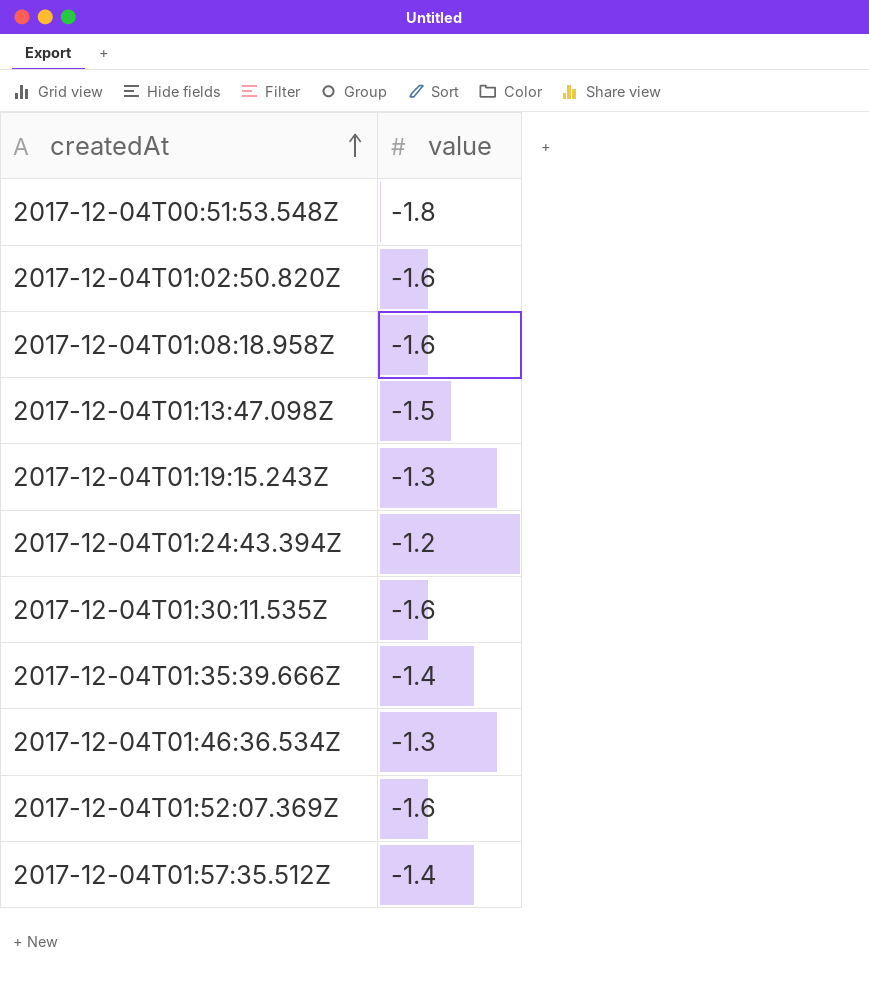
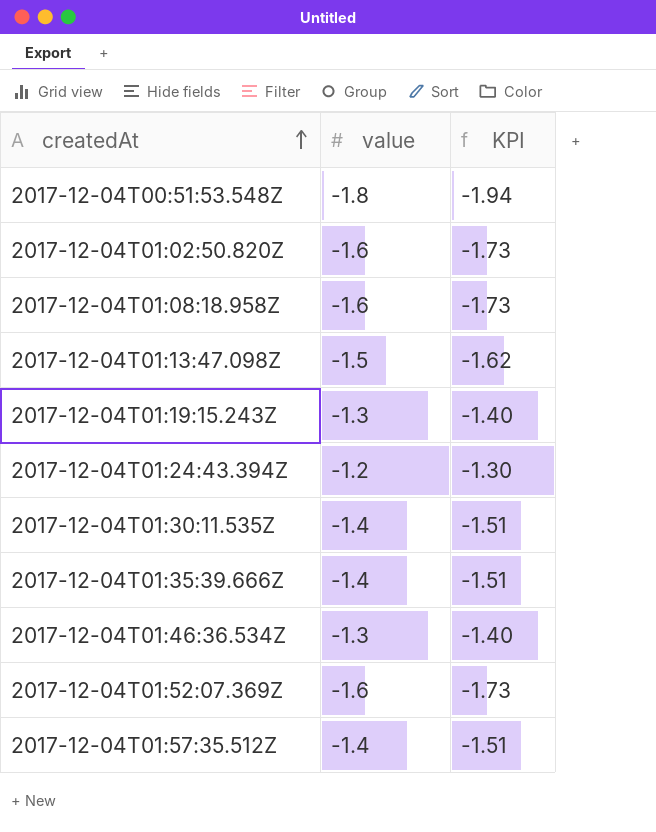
column KPI | formula: none -> [value] * 1.08
2017-12-04T01:30:11.535Z | value: -1.6 -> -1.4

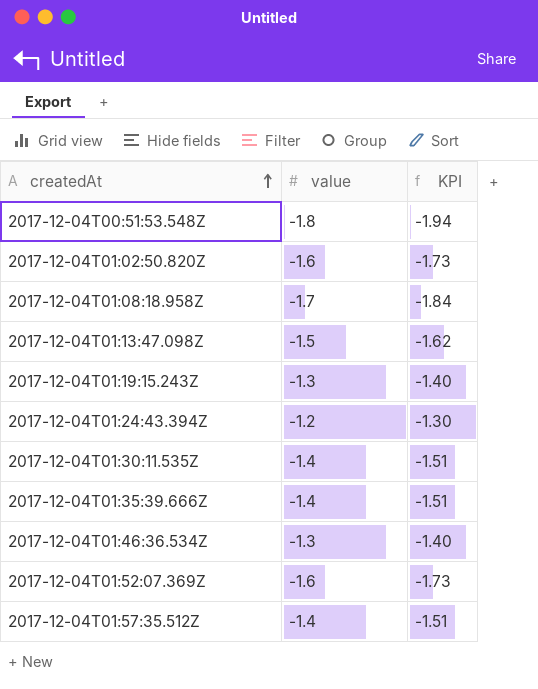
2017-12-04T01:08:18.958Z | value: -1.6 -> -1.7
2017-12-04T01:08:18.958Z | KPI: -1.73 -> -1.84

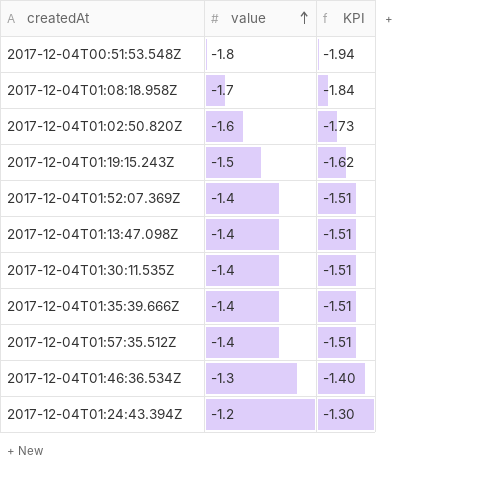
row order: createdAt ascending -> value ascending
2017-12-04T01:19:15.243Z | value: -1.3 -> -1.5
2017-12-04T01:19:15.243Z | KPI: -1.40 -> -1.62
2017-12-04T01:52:07.369Z | value: -1.6 -> -1.4
2017-12-04T01:52:07.369Z | KPI: -1.73 -> -1.51
2017-12-04T01:13:47.098Z | value: -1.5 -> -1.4
2017-12-04T01:13:47.098Z | KPI: -1.62 -> -1.51

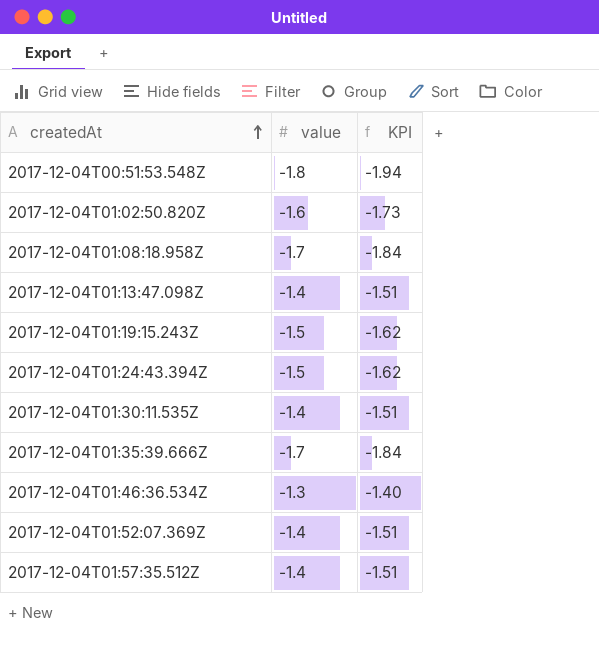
row order: value ascending -> createdAt ascending
2017-12-04T01:24:43.394Z | value: -1.2 -> -1.5
2017-12-04T01:24:43.394Z | KPI: -1.30 -> -1.62
2017-12-04T01:35:39.666Z | value: -1.4 -> -1.7
2017-12-04T01:35:39.666Z | KPI: -1.51 -> -1.84

